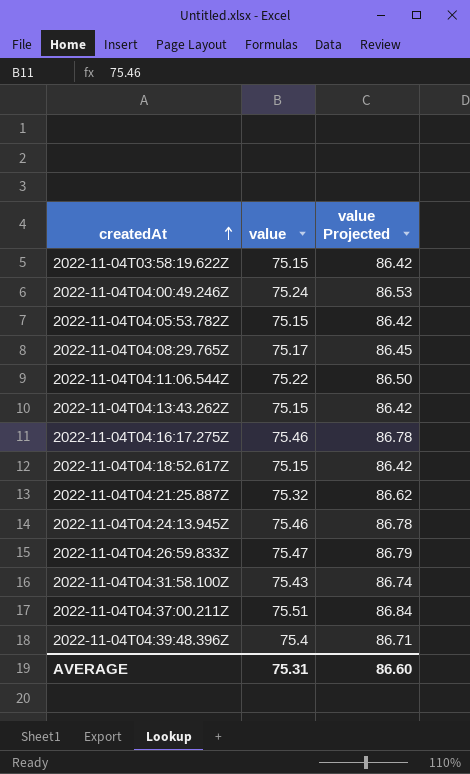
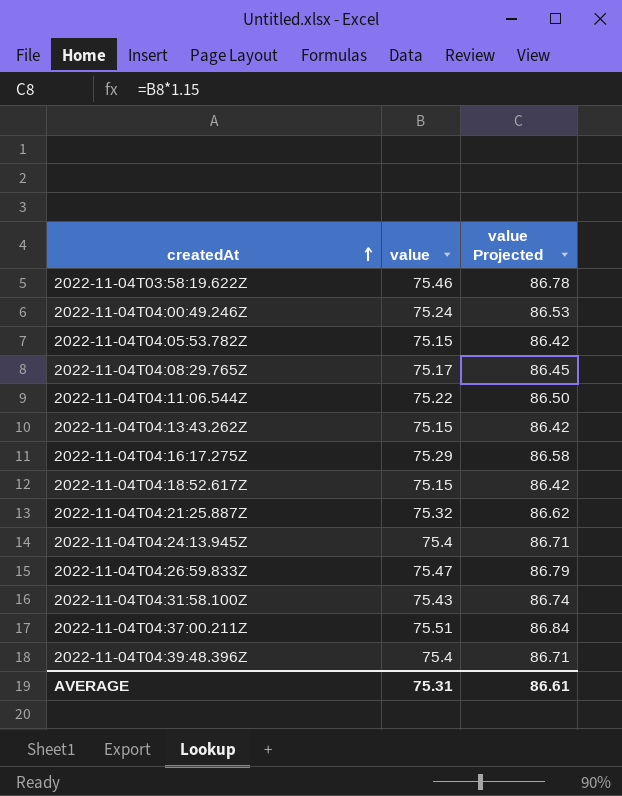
2022-11-04T03:58:19.622Z | value: 75.15 -> 75.46
2022-11-04T03:58:19.622Z | value Projected: 86.42 -> 86.78
2022-11-04T04:16:17.275Z | value: 75.46 -> 75.29
2022-11-04T04:16:17.275Z | value Projected: 86.78 -> 86.58
2022-11-04T04:24:13.945Z | value: 75.46 -> 75.4
2022-11-04T04:24:13.945Z | value Projected: 86.78 -> 86.71
AVERAGE | value Projected: 86.60 -> 86.61

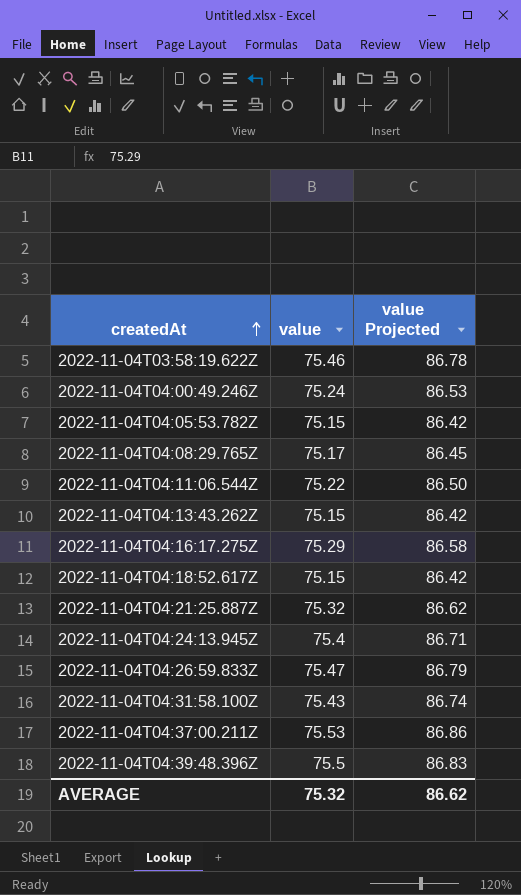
2022-11-04T04:37:00.211Z | value: 75.51 -> 75.53
2022-11-04T04:37:00.211Z | value Projected: 86.84 -> 86.86
2022-11-04T04:39:48.396Z | value: 75.4 -> 75.5
2022-11-04T04:39:48.396Z | value Projected: 86.71 -> 86.83
AVERAGE | value: 75.31 -> 75.32
AVERAGE | value Projected: 86.61 -> 86.62

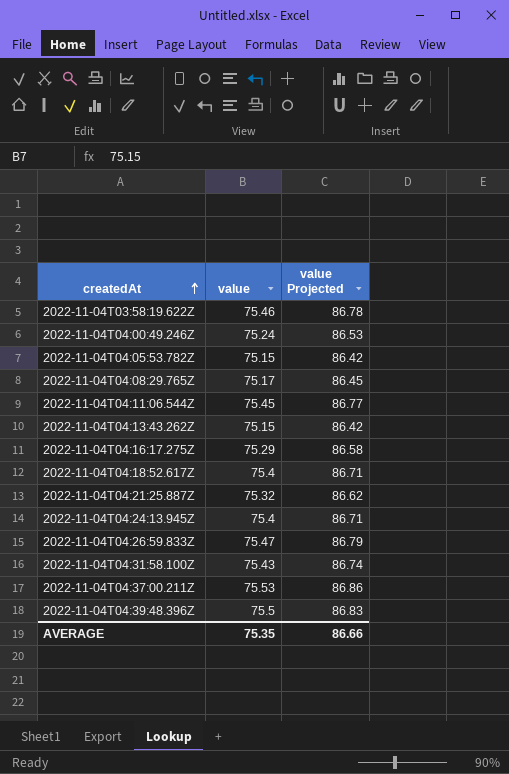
2022-11-04T04:11:06.544Z | value: 75.22 -> 75.45
2022-11-04T04:11:06.544Z | value Projected: 86.50 -> 86.77
2022-11-04T04:18:52.617Z | value: 75.15 -> 75.4
2022-11-04T04:18:52.617Z | value Projected: 86.42 -> 86.71
AVERAGE | value: 75.32 -> 75.35
AVERAGE | value Projected: 86.62 -> 86.66

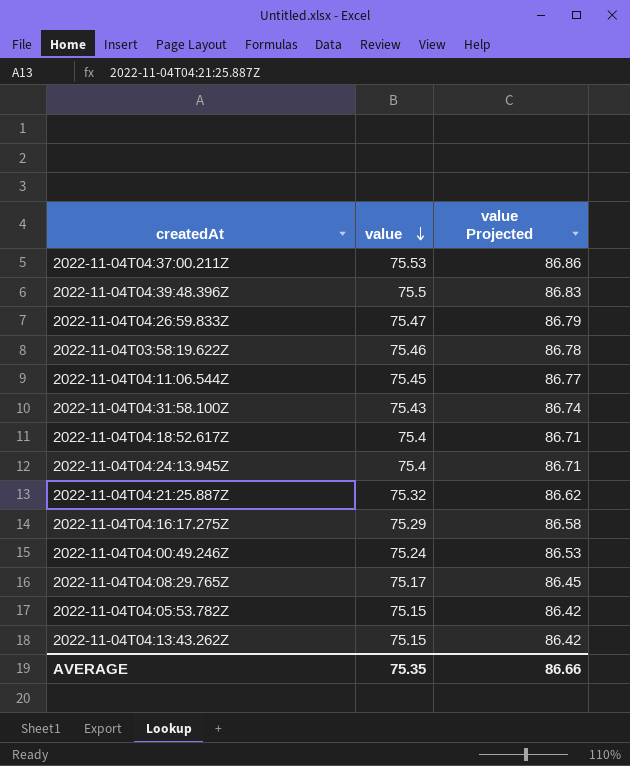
row order: createdAt ascending -> value descending

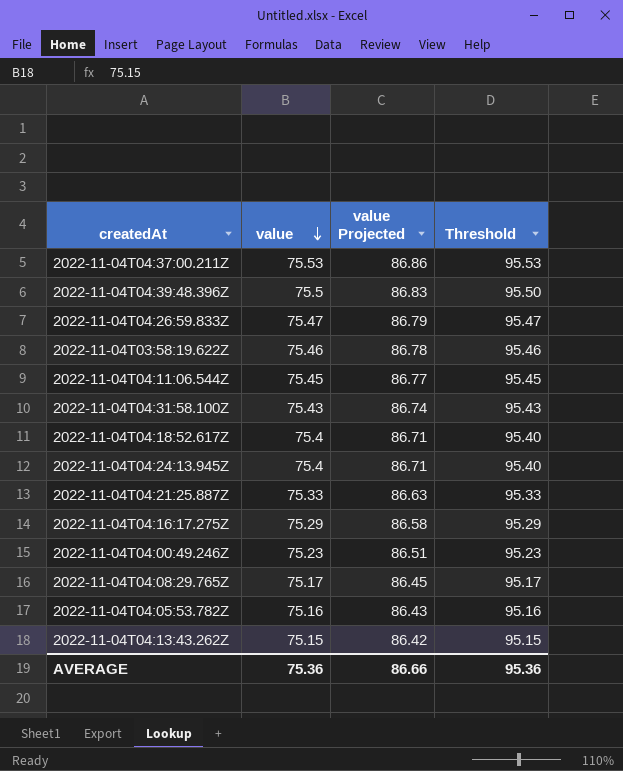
column Threshold | formula: none -> [value] + 20
2022-11-04T04:21:25.887Z | value: 75.32 -> 75.33
2022-11-04T04:21:25.887Z | value Projected: 86.62 -> 86.63
2022-11-04T04:00:49.246Z | value: 75.24 -> 75.23
2022-11-04T04:00:49.246Z | value Projected: 86.53 -> 86.51
2022-11-04T04:05:53.782Z | value: 75.15 -> 75.16
2022-11-04T04:05:53.782Z | value Projected: 86.42 -> 86.43
AVERAGE | value: 75.35 -> 75.36

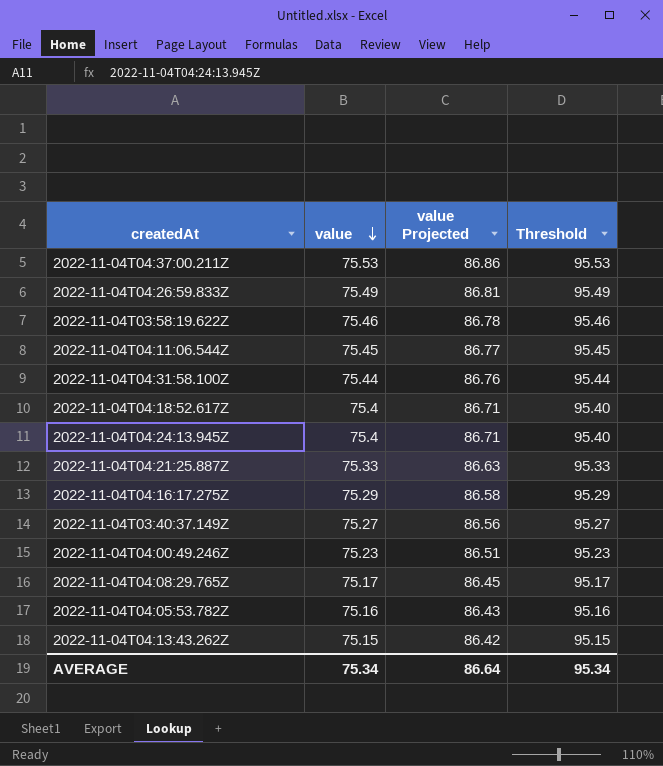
row 2022-11-04T04:39:48.396Z: 75.5 | 86.83 | 95.50 -> none
2022-11-04T04:26:59.833Z | value: 75.47 -> 75.49
2022-11-04T04:26:59.833Z | value Projected: 86.79 -> 86.81
2022-11-04T04:26:59.833Z | Threshold: 95.47 -> 95.49
2022-11-04T04:31:58.100Z | value: 75.43 -> 75.44
2022-11-04T04:31:58.100Z | value Projected: 86.74 -> 86.76
2022-11-04T04:31:58.100Z | Threshold: 95.43 -> 95.44
row 2022-11-04T03:40:37.149Z: none -> 75.27 | 86.56 | 95.27
AVERAGE | value: 75.36 -> 75.34
AVERAGE | value Projected: 86.66 -> 86.64
AVERAGE | Threshold: 95.36 -> 95.34

